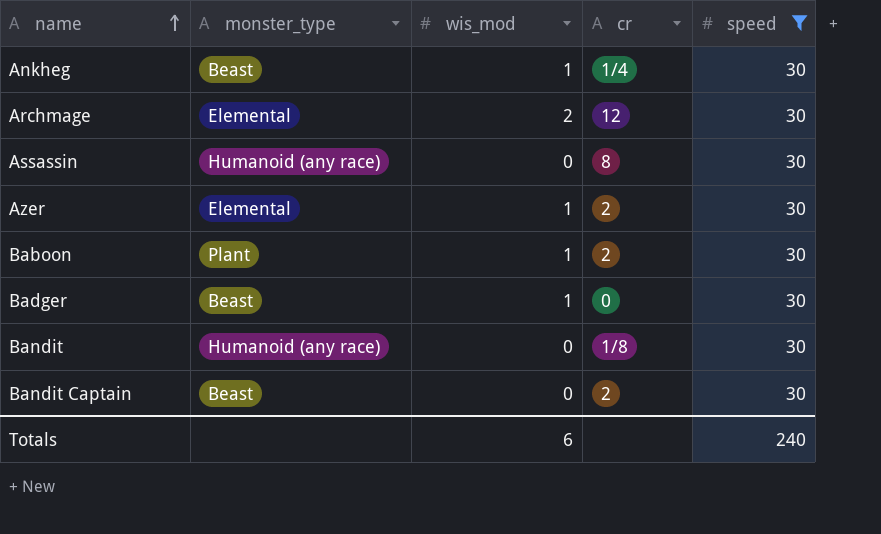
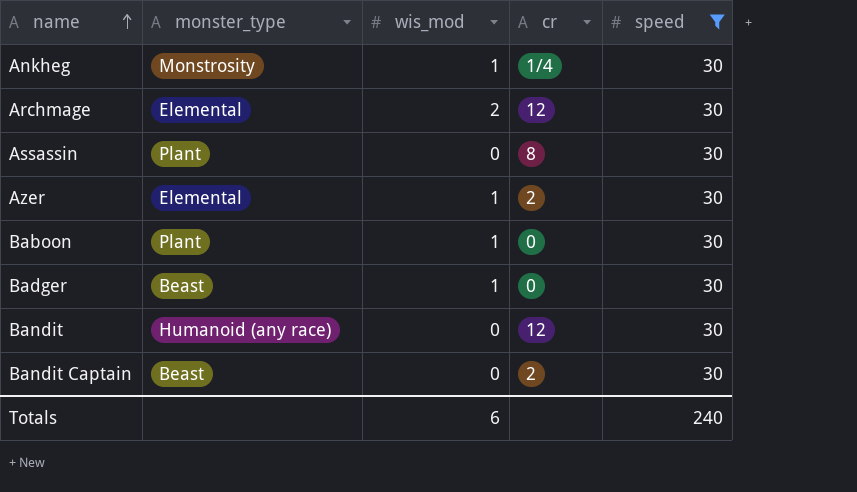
Ankheg | monster_type: Beast -> Monstrosity
Assassin | monster_type: Humanoid (any race) -> Plant
Baboon | cr: 2 -> 0
Bandit | cr: 1/8 -> 12

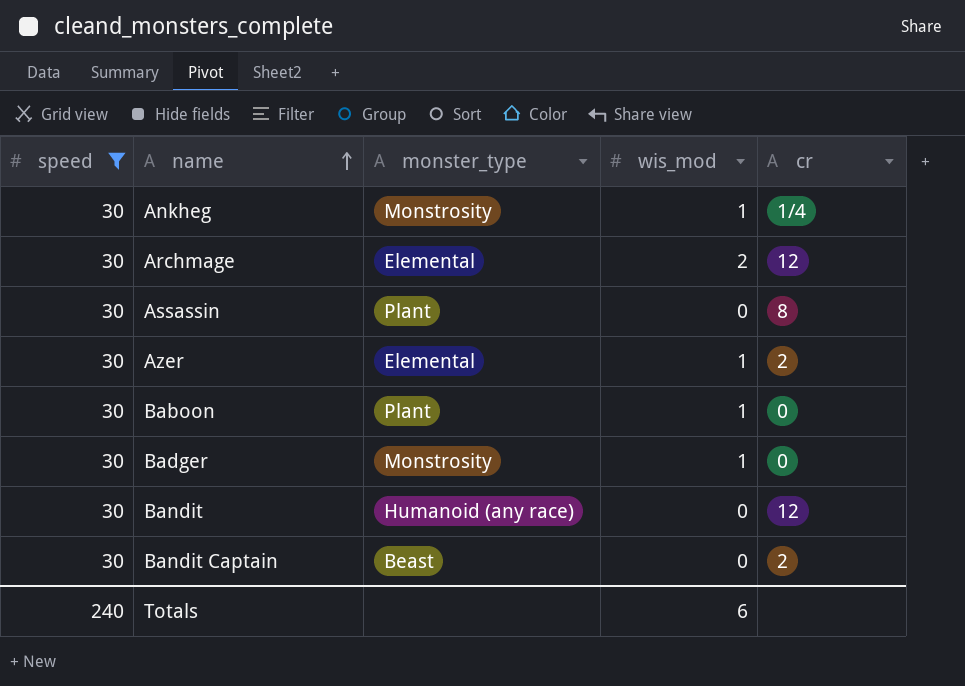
column speed | position: 5 -> 1
Badger | monster_type: Beast -> Monstrosity

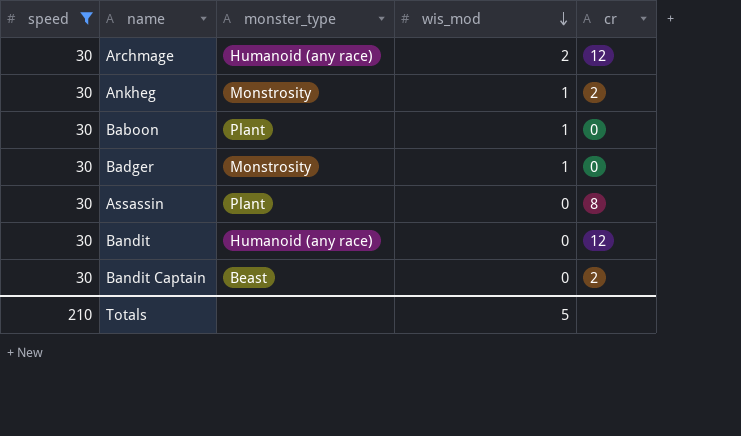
row order: name ascending -> wis_mod descending
row Azer: 30 | Elemental | 1 | 2 -> none
Archmage | monster_type: Elemental -> Humanoid (any race)
Ankheg | cr: 1/4 -> 2
Totals | speed: 240 -> 210
Totals | wis_mod: 6 -> 5

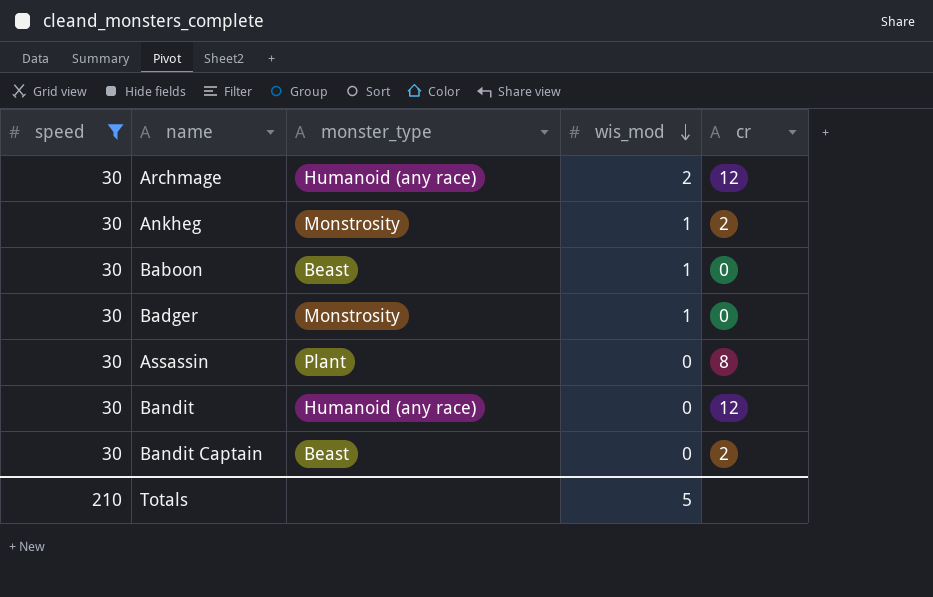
Baboon | monster_type: Plant -> Beast

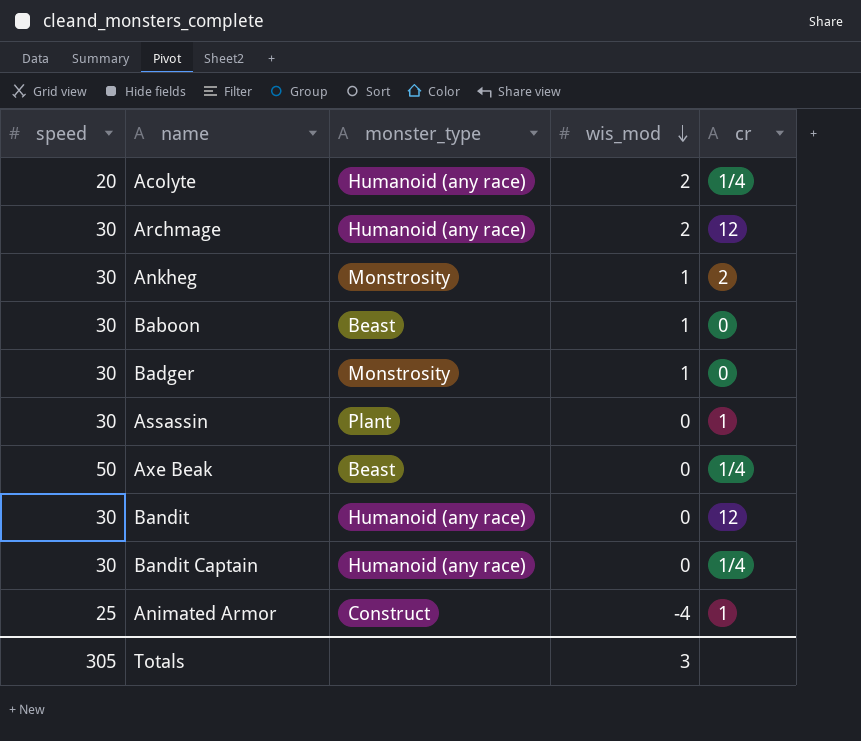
filter: speed = 30 -> none
Assassin | cr: 8 -> 1
Bandit Captain | monster_type: Beast -> Humanoid (any race)
Bandit Captain | cr: 2 -> 1/4
Totals | speed: 210 -> 305
Totals | wis_mod: 5 -> 3

